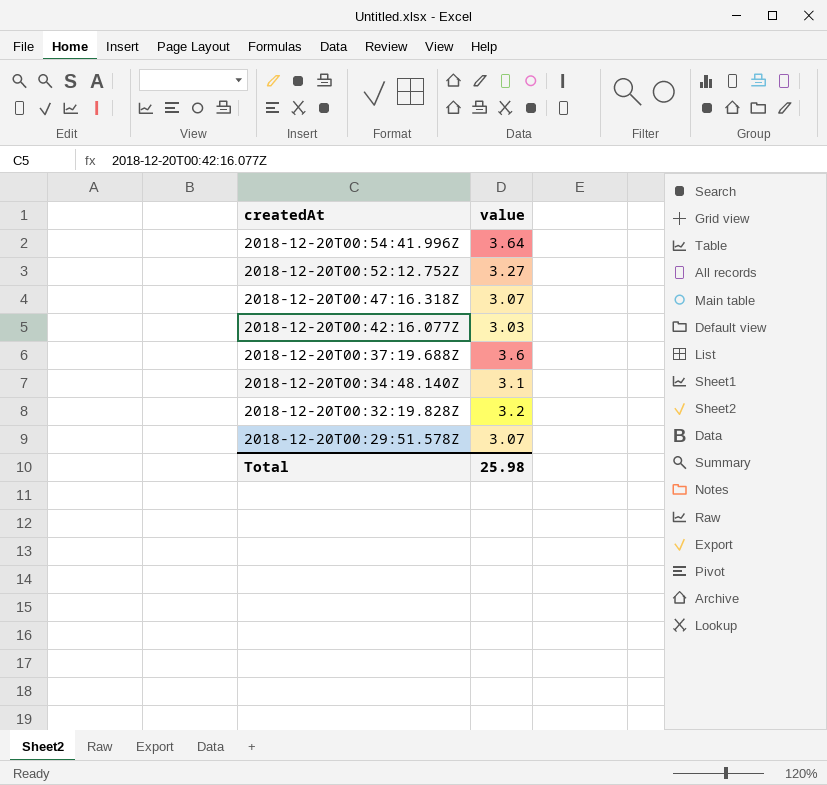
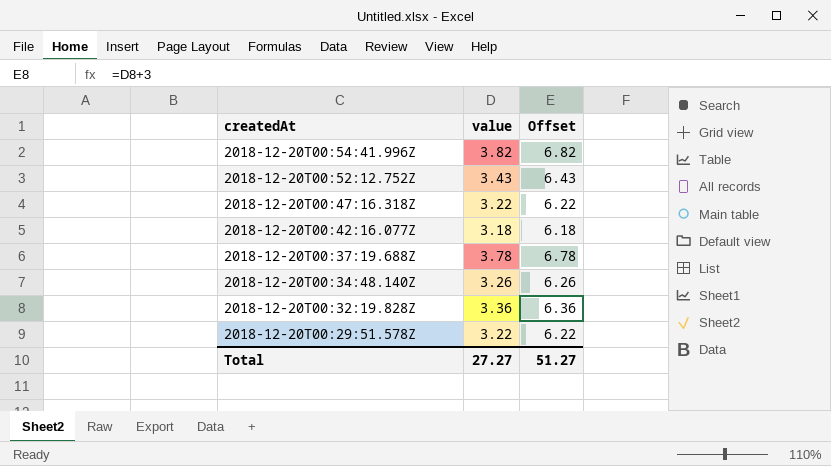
column Offset | formula: none -> [value] + 3
2018-12-20T00:54:41.996Z | value: 3.64 -> 3.82
2018-12-20T00:52:12.752Z | value: 3.27 -> 3.43
2018-12-20T00:47:16.318Z | value: 3.07 -> 3.22
2018-12-20T00:42:16.077Z | value: 3.03 -> 3.18
2018-12-20T00:37:19.688Z | value: 3.6 -> 3.78
2018-12-20T00:34:48.140Z | value: 3.1 -> 3.26
2018-12-20T00:32:19.828Z | value: 3.2 -> 3.36
2018-12-20T00:29:51.578Z | value: 3.07 -> 3.22
Total | value: 25.98 -> 27.27

